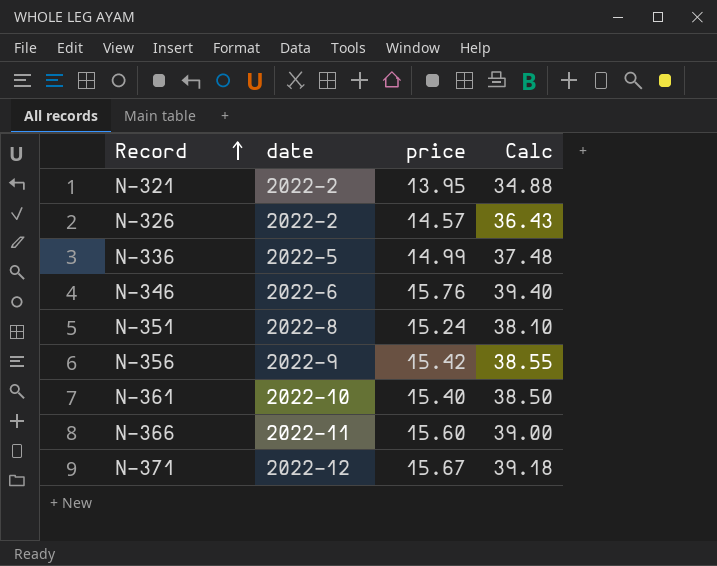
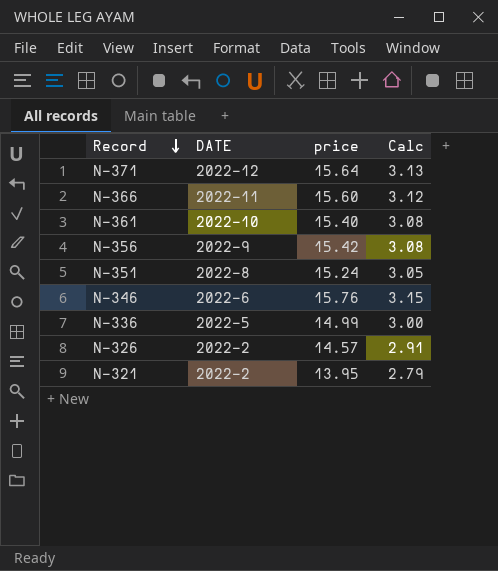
row order: Record ascending -> Record descending
column name: date -> DATE
column Calc | formula: [price] * 2.5 -> [price] * 0.2
N-371 | price: 15.67 -> 15.64

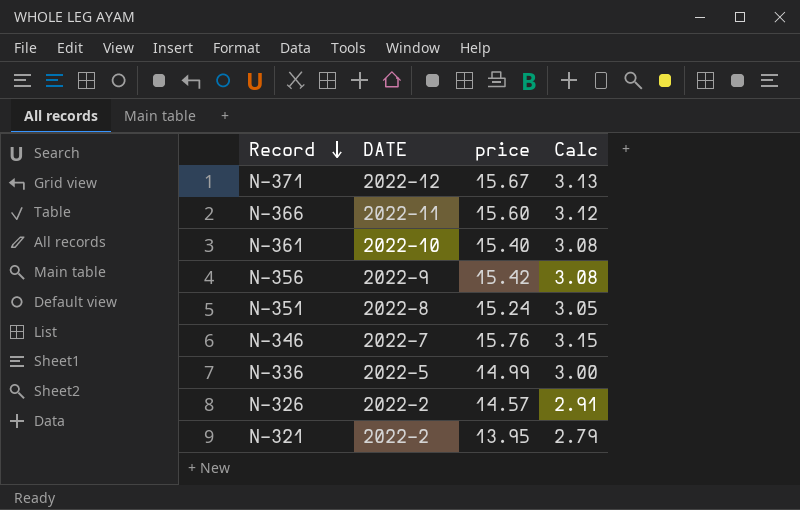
N-371 | price: 15.64 -> 15.67
N-346 | DATE: 2022-6 -> 2022-7

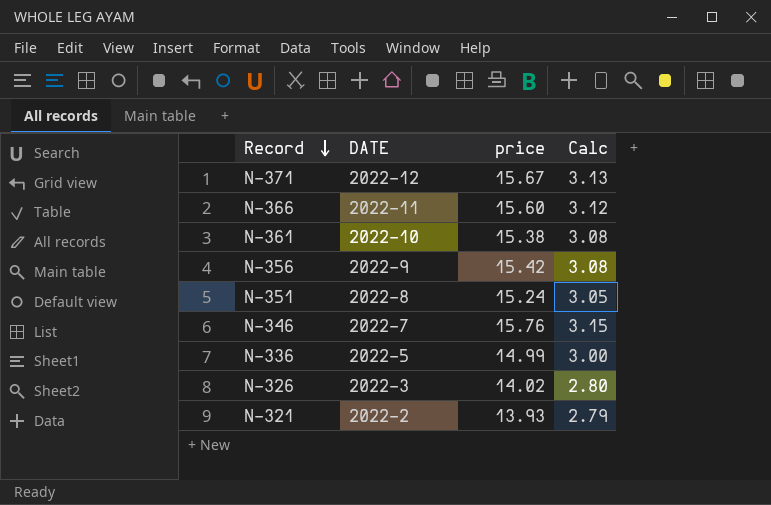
N-361 | price: 15.40 -> 15.38
N-326 | DATE: 2022-2 -> 2022-3
N-326 | price: 14.57 -> 14.02
N-326 | Calc: 2.91 -> 2.80
N-321 | price: 13.95 -> 13.93

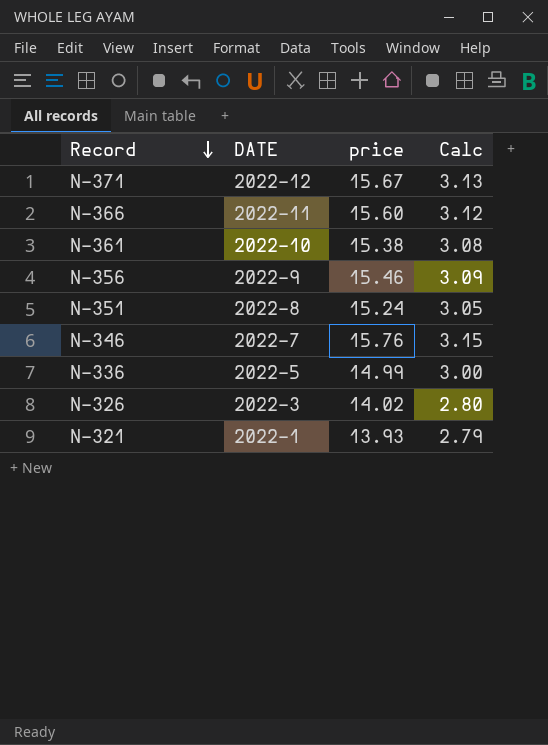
N-356 | price: 15.42 -> 15.46
N-356 | Calc: 3.08 -> 3.09
N-321 | DATE: 2022-2 -> 2022-1

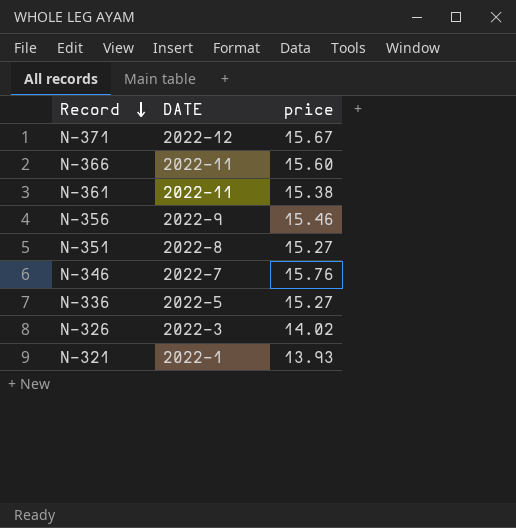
column Calc | formula: [price] * 0.2 -> none
N-361 | DATE: 2022-10 -> 2022-11
N-351 | price: 15.24 -> 15.27
N-336 | price: 14.99 -> 15.27

